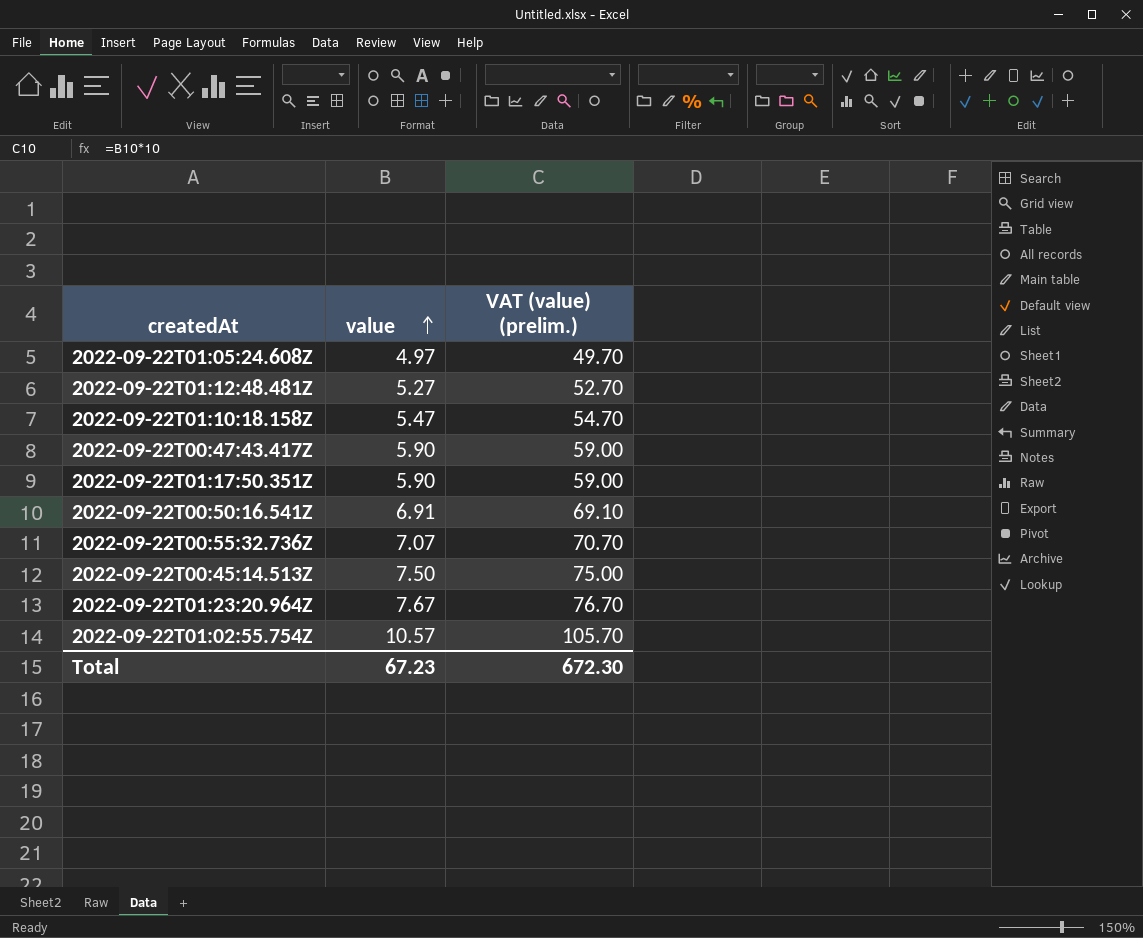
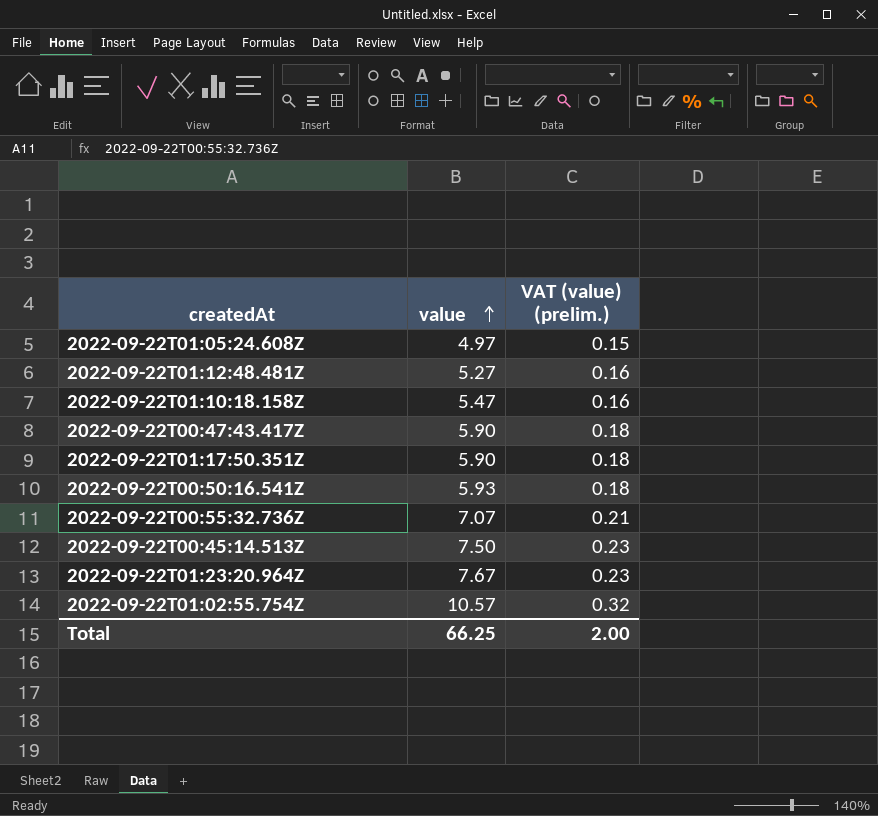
column VAT (value) (prelim.) | formula: [value] * 10 -> [value] * 0.03
2022-09-22T00:50:16.541Z | value: 6.91 -> 5.93
Total | value: 67.23 -> 66.25
Total | VAT (value) (prelim.): 672.30 -> 2.00

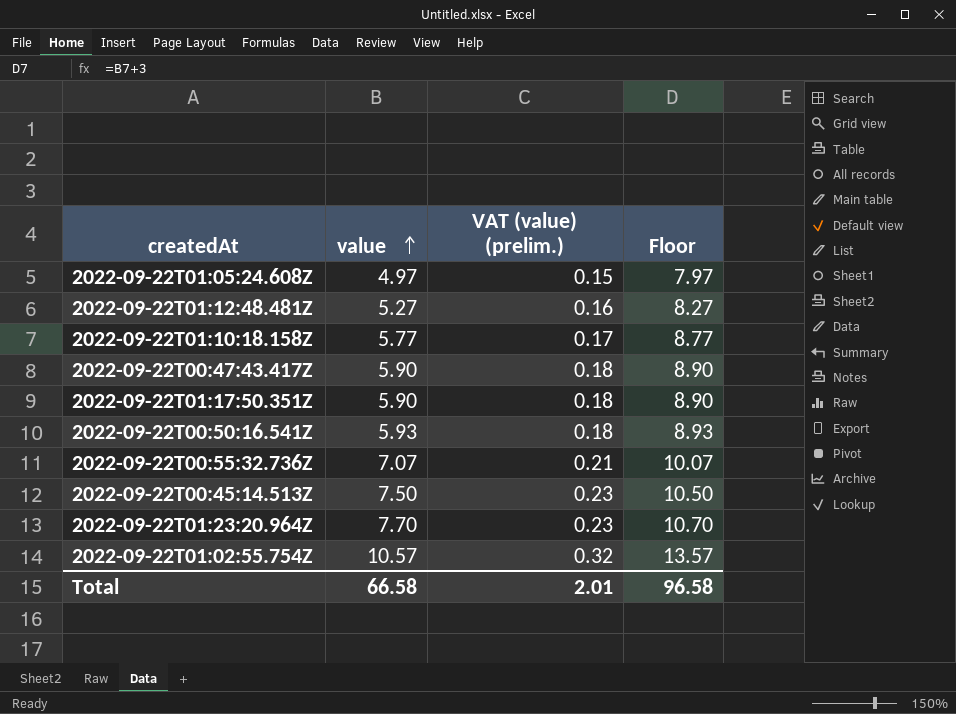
column Floor | formula: none -> [value] + 3
2022-09-22T01:10:18.158Z | value: 5.47 -> 5.77
2022-09-22T01:10:18.158Z | VAT (value) (prelim.): 0.16 -> 0.17
2022-09-22T01:23:20.964Z | value: 7.67 -> 7.70
Total | value: 66.25 -> 66.58
Total | VAT (value) (prelim.): 2.00 -> 2.01

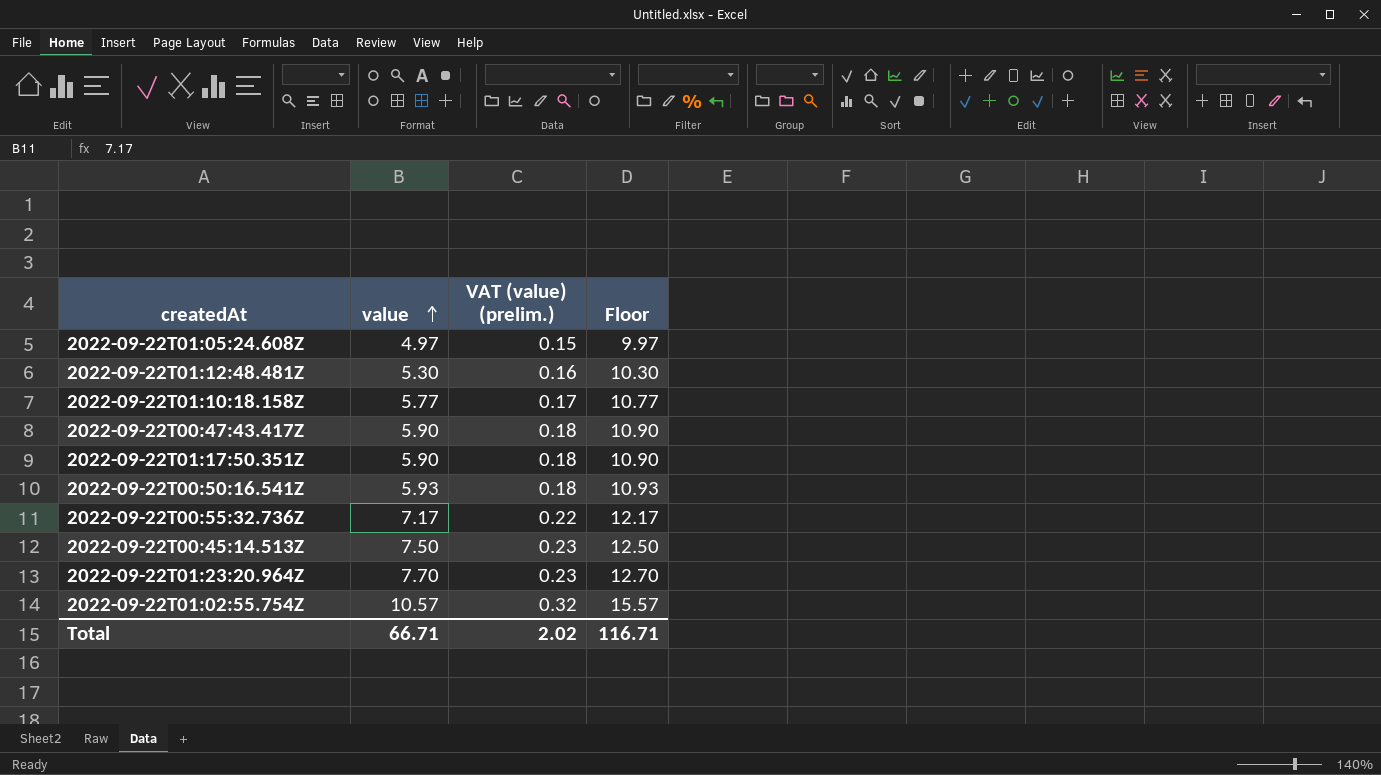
column Floor | formula: [value] + 3 -> [value] + 5
2022-09-22T01:12:48.481Z | value: 5.27 -> 5.30
2022-09-22T00:55:32.736Z | value: 7.07 -> 7.17
2022-09-22T00:55:32.736Z | VAT (value) (prelim.): 0.21 -> 0.22
Total | value: 66.58 -> 66.71
Total | VAT (value) (prelim.): 2.01 -> 2.02
Total | Floor: 96.58 -> 116.71

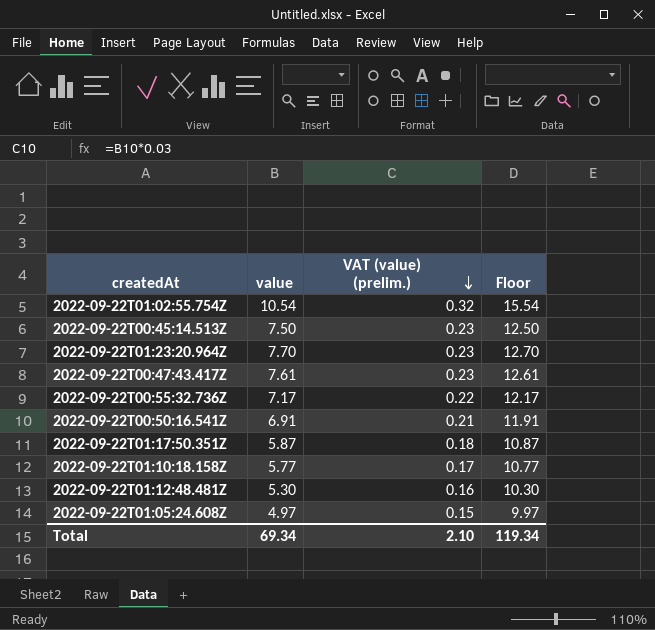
row order: value ascending -> VAT (value) (prelim.) descending
2022-09-22T01:02:55.754Z | value: 10.57 -> 10.54
2022-09-22T01:02:55.754Z | Floor: 15.57 -> 15.54
2022-09-22T00:47:43.417Z | value: 5.90 -> 7.61
2022-09-22T00:47:43.417Z | VAT (value) (prelim.): 0.18 -> 0.23
2022-09-22T00:47:43.417Z | Floor: 10.90 -> 12.61
2022-09-22T00:50:16.541Z | value: 5.93 -> 6.91
2022-09-22T00:50:16.541Z | VAT (value) (prelim.): 0.18 -> 0.21
2022-09-22T00:50:16.541Z | Floor: 10.93 -> 11.91
2022-09-22T01:17:50.351Z | value: 5.90 -> 5.87
2022-09-22T01:17:50.351Z | Floor: 10.90 -> 10.87
Total | value: 66.71 -> 69.34
Total | VAT (value) (prelim.): 2.02 -> 2.10
Total | Floor: 116.71 -> 119.34

